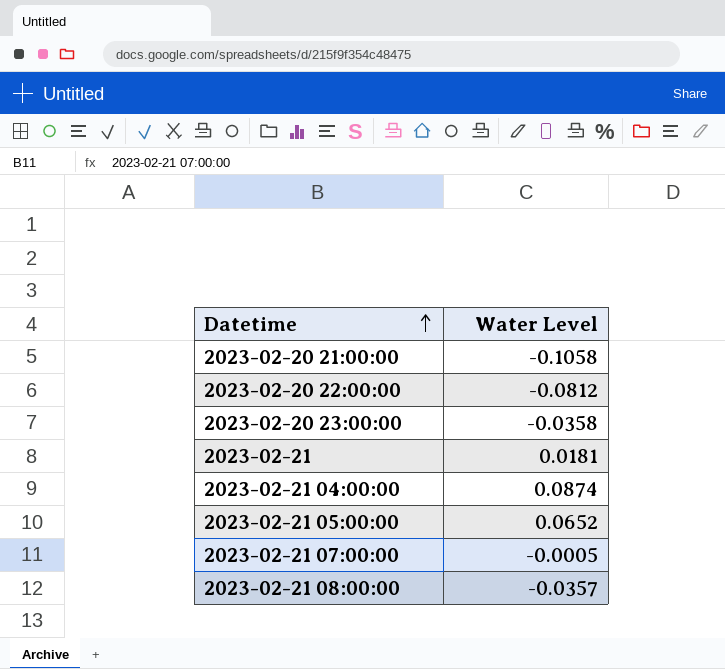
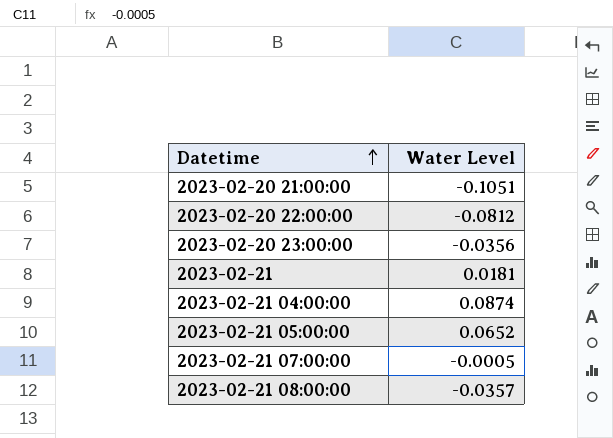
2023-02-20 21:00:00 | Water Level: -0.1058 -> -0.1051
2023-02-20 23:00:00 | Water Level: -0.0358 -> -0.0356

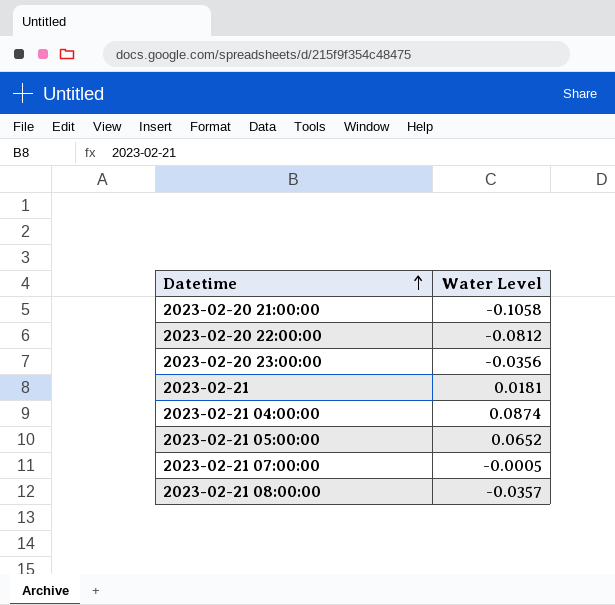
2023-02-20 21:00:00 | Water Level: -0.1051 -> -0.1058

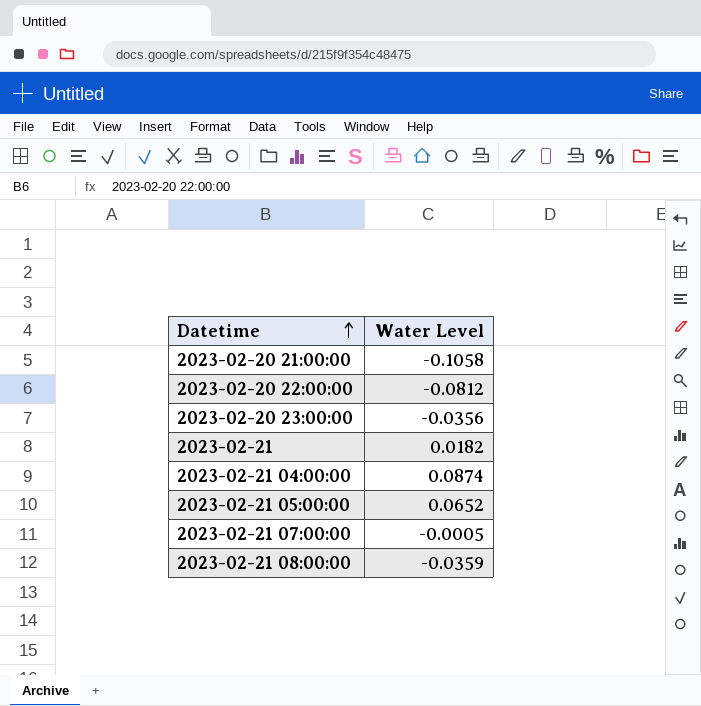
2023-02-21 | Water Level: 0.0181 -> 0.0182
2023-02-21 08:00:00 | Water Level: -0.0357 -> -0.0359

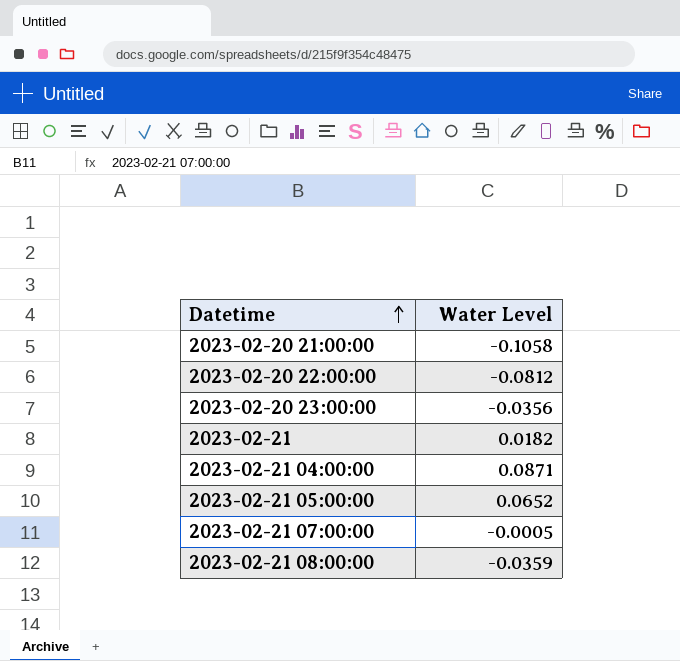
2023-02-21 04:00:00 | Water Level: 0.0874 -> 0.0871

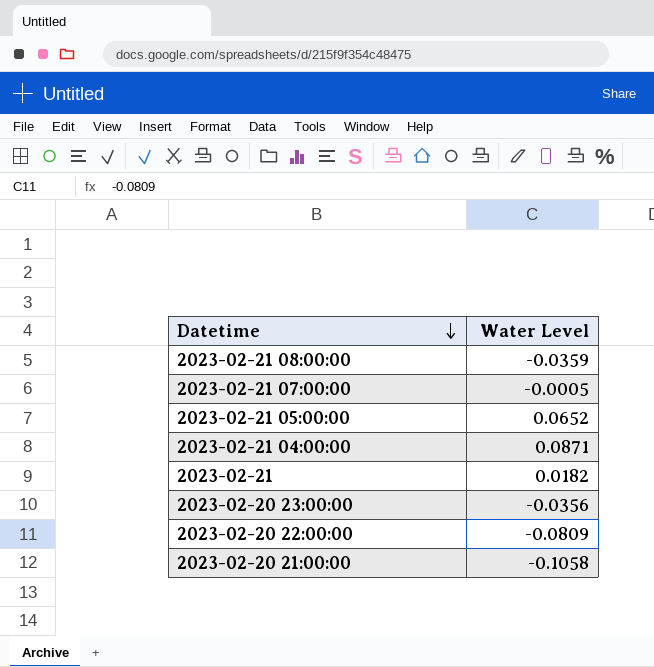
row order: Datetime ascending -> Datetime descending
2023-02-20 22:00:00 | Water Level: -0.0812 -> -0.0809

